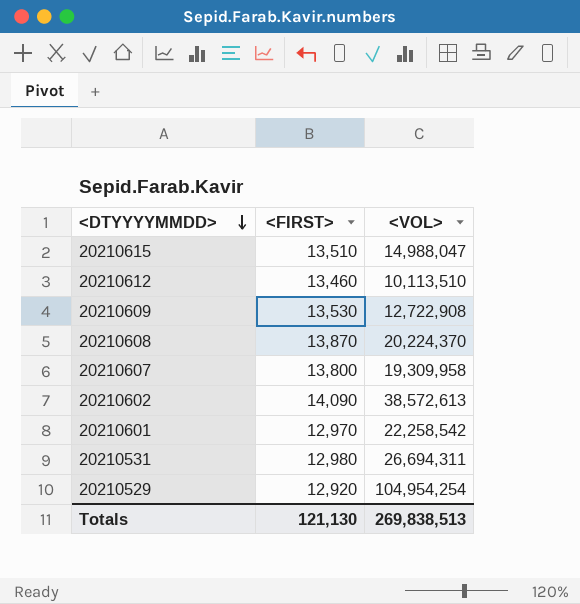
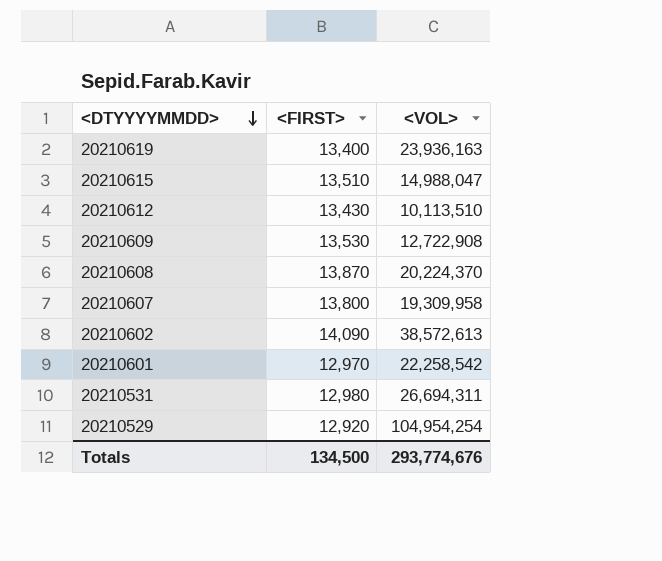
row 20210619: none -> 13,400 | 23,936,163
20210612 | <FIRST>: 13,460 -> 13,430
Totals | <FIRST>: 121,130 -> 134,500
Totals | <VOL>: 269,838,513 -> 293,774,676

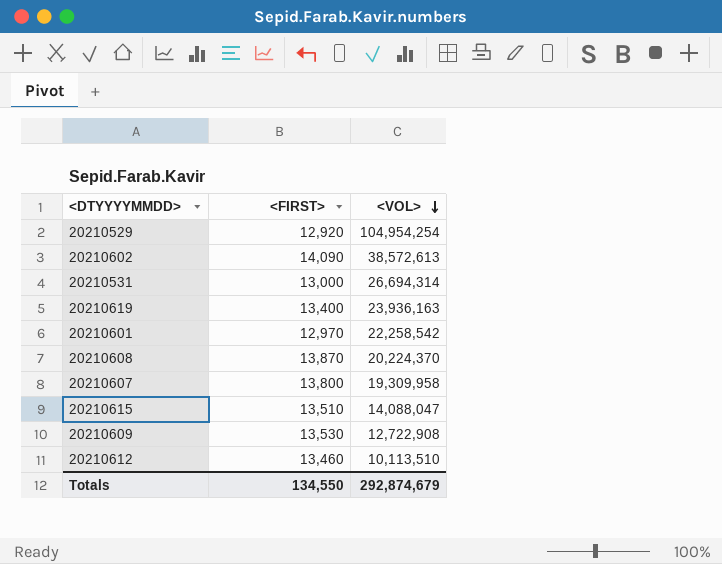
row order: <DTYYYYMMDD> descending -> <VOL> descending
20210531 | <FIRST>: 12,980 -> 13,000
20210531 | <VOL>: 26,694,311 -> 26,694,314
20210615 | <VOL>: 14,988,047 -> 14,088,047
20210612 | <FIRST>: 13,430 -> 13,460
Totals | <FIRST>: 134,500 -> 134,550
Totals | <VOL>: 293,774,676 -> 292,874,679

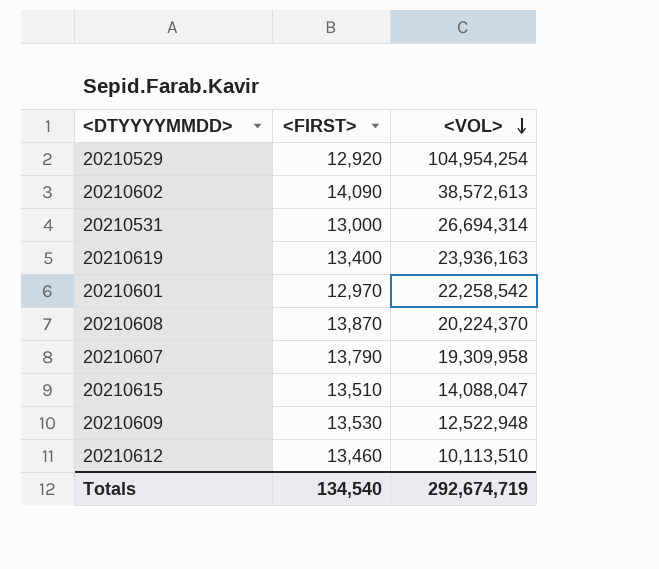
20210607 | <FIRST>: 13,800 -> 13,790
20210609 | <VOL>: 12,722,908 -> 12,522,948
Totals | <FIRST>: 134,550 -> 134,540
Totals | <VOL>: 292,874,679 -> 292,674,719

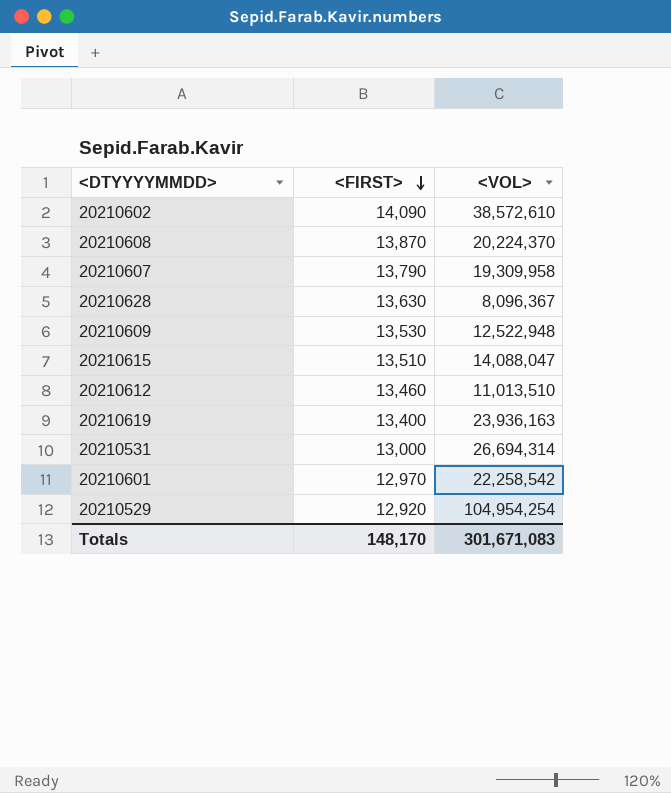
row order: <VOL> descending -> <FIRST> descending
20210602 | <VOL>: 38,572,613 -> 38,572,610
row 20210628: none -> 13,630 | 8,096,367
20210612 | <VOL>: 10,113,510 -> 11,013,510
Totals | <FIRST>: 134,540 -> 148,170
Totals | <VOL>: 292,674,719 -> 301,671,083

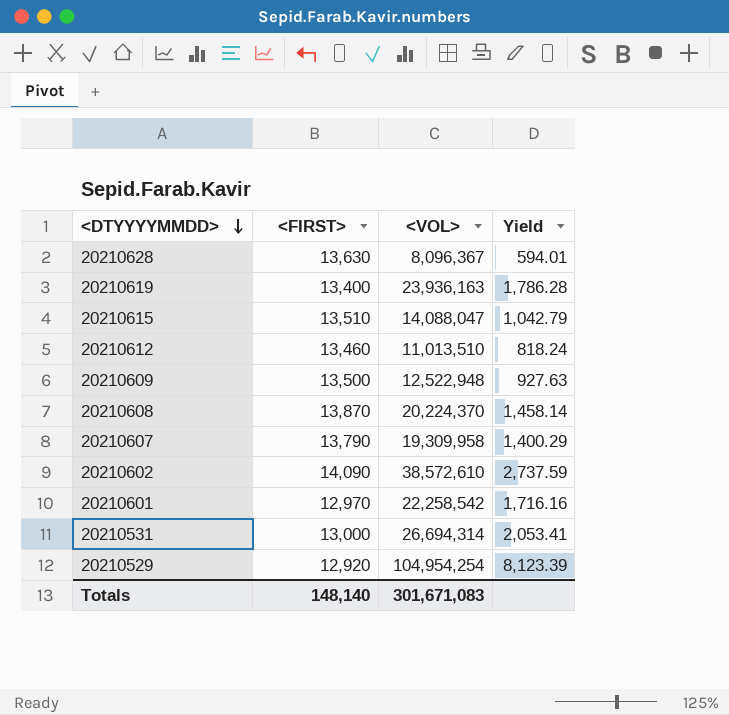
row order: <FIRST> descending -> <DTYYYYMMDD> descending
column Yield | formula: none -> [<VOL>] / [<FIRST>]
20210609 | <FIRST>: 13,530 -> 13,500
Totals | <FIRST>: 148,170 -> 148,140

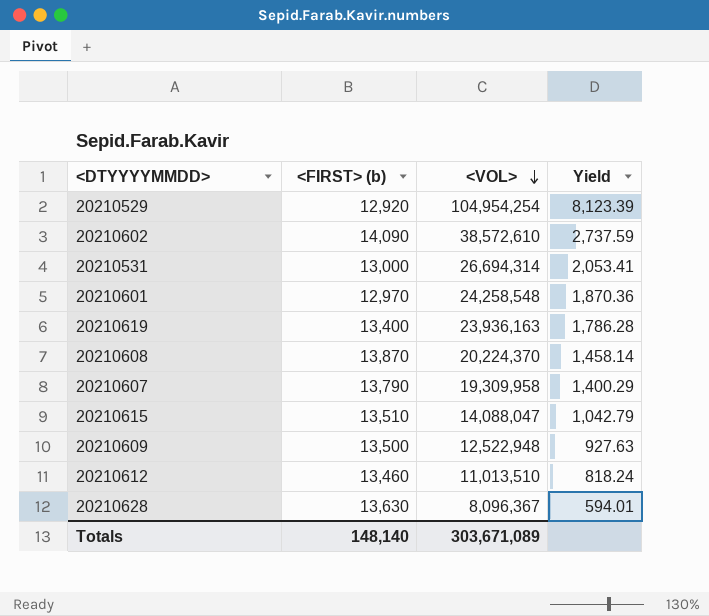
row order: <DTYYYYMMDD> descending -> <VOL> descending
column name: <FIRST> -> <FIRST> (b)
20210601 | <VOL>: 22,258,542 -> 24,258,548
20210601 | Yield: 1,716.16 -> 1,870.36
Totals | <VOL>: 301,671,083 -> 303,671,089

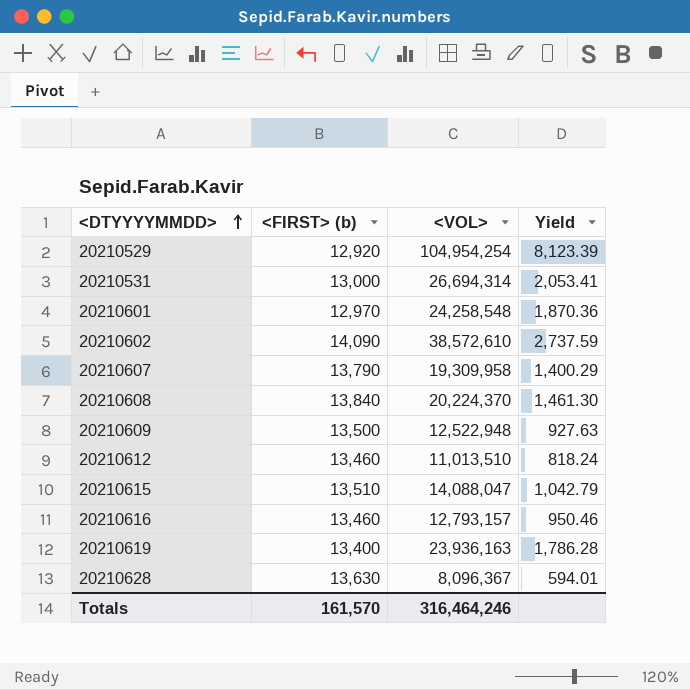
row order: <VOL> descending -> <DTYYYYMMDD> ascending
20210608 | <FIRST> (b): 13,870 -> 13,840
20210608 | Yield: 1,458.14 -> 1,461.30
row 20210616: none -> 13,460 | 12,793,157 | 950.46
Totals | <FIRST> (b): 148,140 -> 161,570
Totals | <VOL>: 303,671,089 -> 316,464,246

